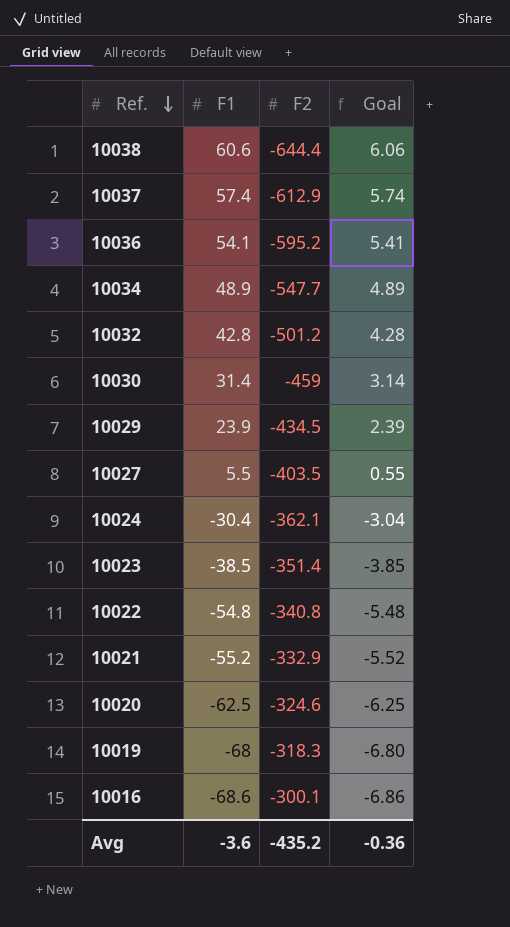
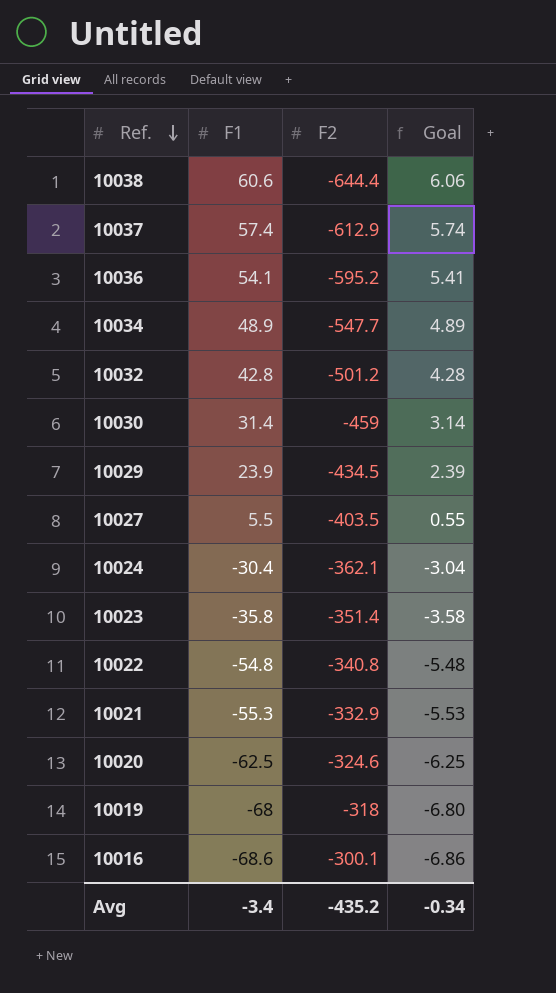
10023 | F1: -38.5 -> -35.8
10023 | Goal: -3.85 -> -3.58
10021 | F1: -55.2 -> -55.3
10021 | Goal: -5.52 -> -5.53
10019 | F2: -318.3 -> -318
Avg | F1: -3.6 -> -3.4
Avg | Goal: -0.36 -> -0.34

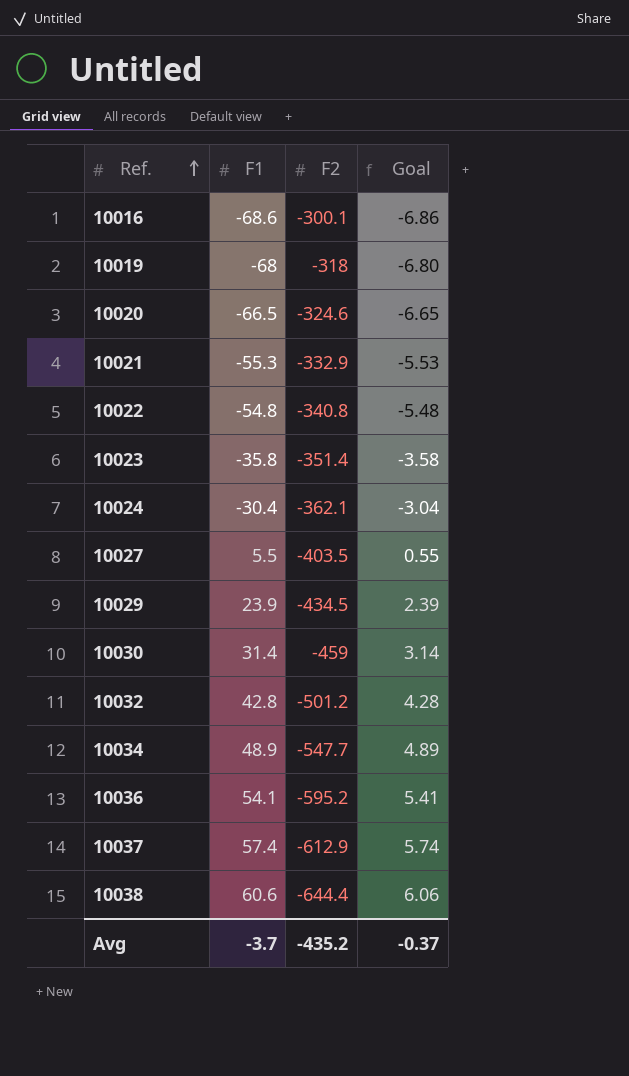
row order: Ref. descending -> Ref. ascending
10020 | F1: -62.5 -> -66.5
10020 | Goal: -6.25 -> -6.65
Avg | F1: -3.4 -> -3.7
Avg | Goal: -0.34 -> -0.37

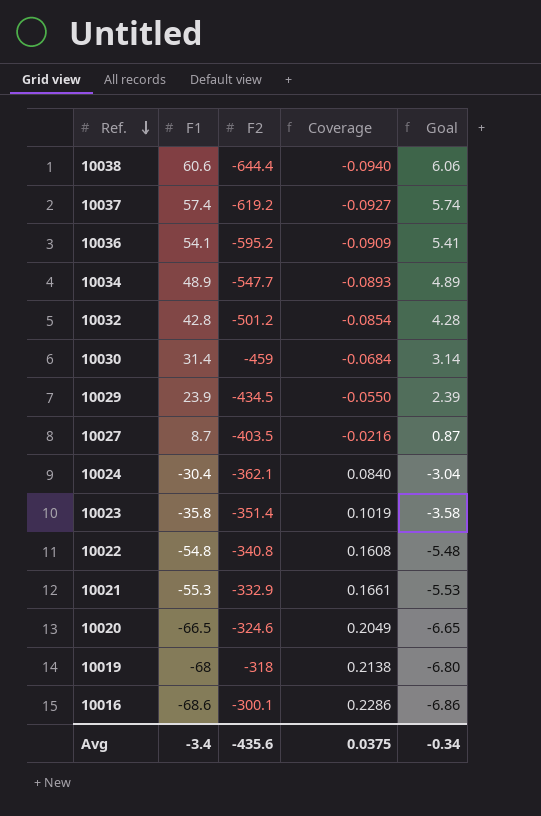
row order: Ref. ascending -> Ref. descending
column Coverage | formula: none -> [F1] / [F2]
10037 | F2: -612.9 -> -619.2
10027 | F1: 5.5 -> 8.7
10027 | Goal: 0.55 -> 0.87
Avg | F1: -3.7 -> -3.4
Avg | F2: -435.2 -> -435.6
Avg | Goal: -0.37 -> -0.34

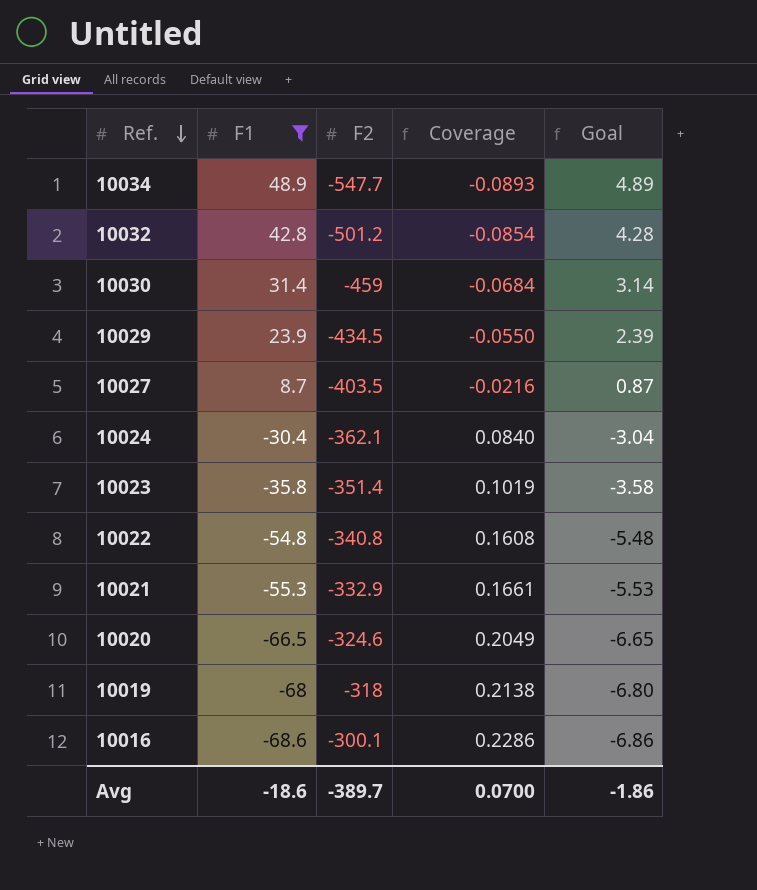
filter: none -> F1 <= 48.9
Avg | F1: -3.4 -> -18.6
Avg | F2: -435.6 -> -389.7
Avg | Coverage: 0.0375 -> 0.0700
Avg | Goal: -0.34 -> -1.86

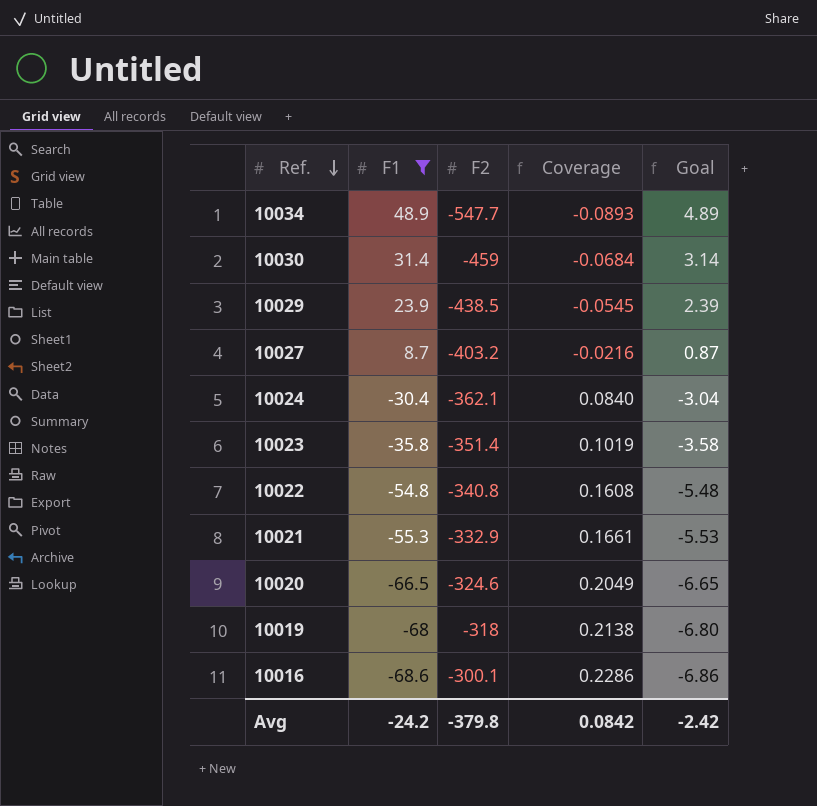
row 10032: 42.8 | -501.2 | -0.0854 | 4.28 -> none
10029 | F2: -434.5 -> -438.5
10029 | Coverage: -0.0550 -> -0.0545
10027 | F2: -403.5 -> -403.2
Avg | F1: -18.6 -> -24.2
Avg | F2: -389.7 -> -379.8
Avg | Coverage: 0.0700 -> 0.0842
Avg | Goal: -1.86 -> -2.42

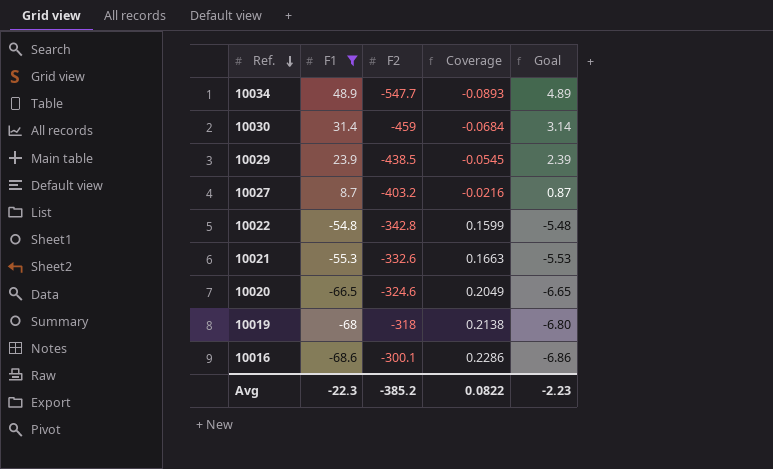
row 10024: -30.4 | -362.1 | 0.0840 | -3.04 -> none
row 10023: -35.8 | -351.4 | 0.1019 | -3.58 -> none
10022 | F2: -340.8 -> -342.8
10022 | Coverage: 0.1608 -> 0.1599
10021 | F2: -332.9 -> -332.6
10021 | Coverage: 0.1661 -> 0.1663
Avg | F1: -24.2 -> -22.3
Avg | F2: -379.8 -> -385.2
Avg | Coverage: 0.0842 -> 0.0822
Avg | Goal: -2.42 -> -2.23

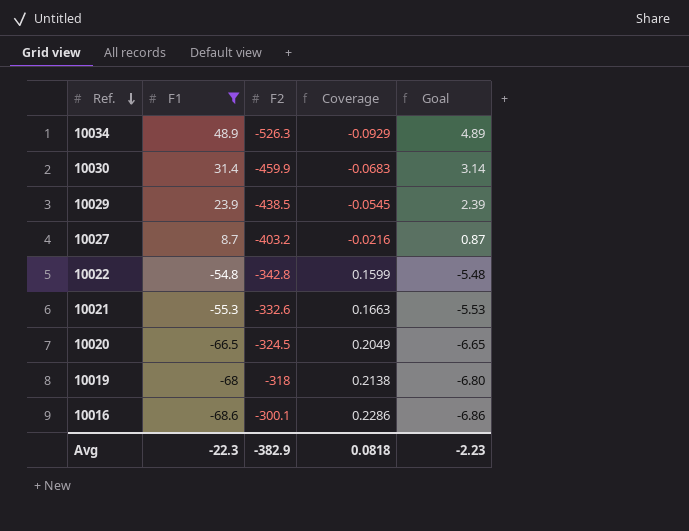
10034 | F2: -547.7 -> -526.3
10034 | Coverage: -0.0893 -> -0.0929
10030 | F2: -459 -> -459.9
10030 | Coverage: -0.0684 -> -0.0683
10020 | F2: -324.6 -> -324.5
Avg | F2: -385.2 -> -382.9
Avg | Coverage: 0.0822 -> 0.0818

